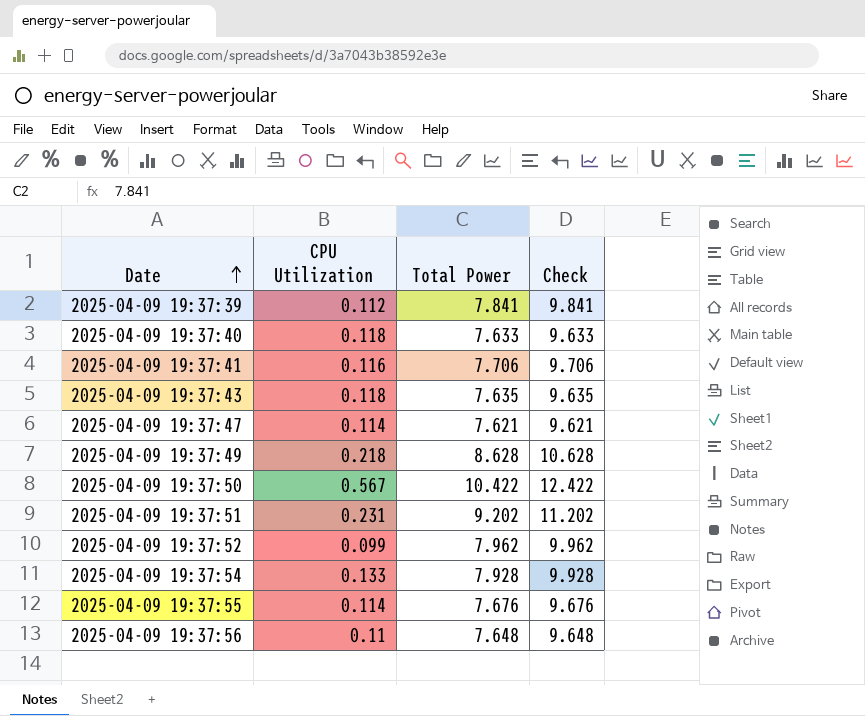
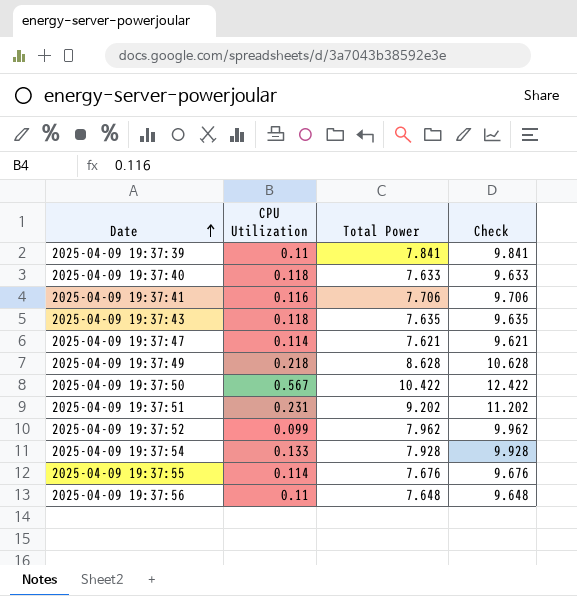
2025-04-09 19:37:39 | CPU Utilization: 0.112 -> 0.11

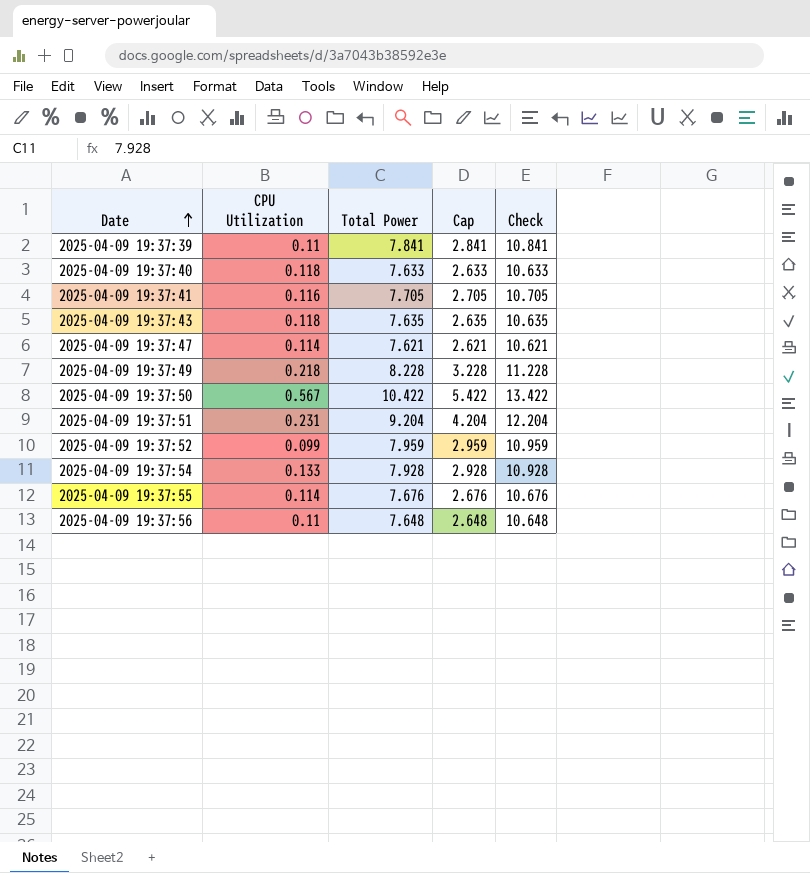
column Cap | formula: none -> [Total Power] - 5
column Check | formula: [Total Power] + 2 -> [Total Power] + 3
2025-04-09 19:37:41 | Total Power: 7.706 -> 7.705
2025-04-09 19:37:49 | Total Power: 8.628 -> 8.228
2025-04-09 19:37:51 | Total Power: 9.202 -> 9.204
2025-04-09 19:37:52 | Total Power: 7.962 -> 7.959

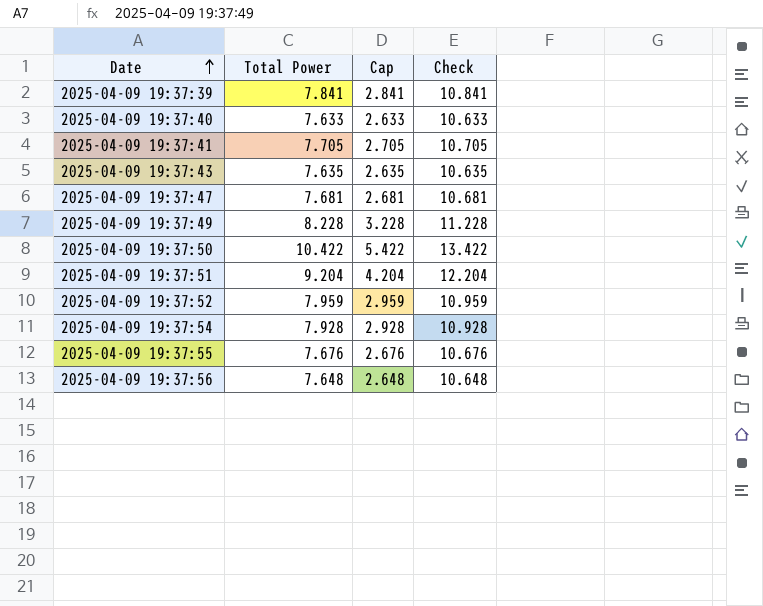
column CPU Utilization | position: 2 -> none
2025-04-09 19:37:47 | Total Power: 7.621 -> 7.681
2025-04-09 19:37:47 | Cap: 2.621 -> 2.681
2025-04-09 19:37:47 | Check: 10.621 -> 10.681

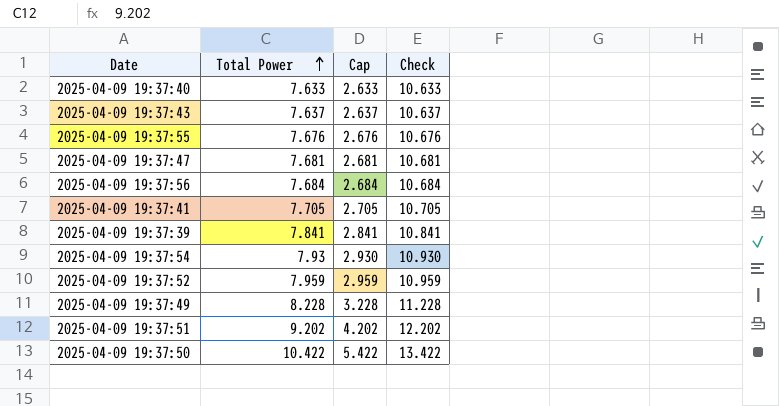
row order: Date ascending -> Total Power ascending
2025-04-09 19:37:43 | Total Power: 7.635 -> 7.637
2025-04-09 19:37:43 | Cap: 2.635 -> 2.637
2025-04-09 19:37:43 | Check: 10.635 -> 10.637
2025-04-09 19:37:56 | Total Power: 7.648 -> 7.684
2025-04-09 19:37:56 | Cap: 2.648 -> 2.684
2025-04-09 19:37:56 | Check: 10.648 -> 10.684
2025-04-09 19:37:54 | Total Power: 7.928 -> 7.93
2025-04-09 19:37:54 | Cap: 2.928 -> 2.930
2025-04-09 19:37:54 | Check: 10.928 -> 10.930
2025-04-09 19:37:51 | Total Power: 9.204 -> 9.202
2025-04-09 19:37:51 | Cap: 4.204 -> 4.202
2025-04-09 19:37:51 | Check: 12.204 -> 12.202

